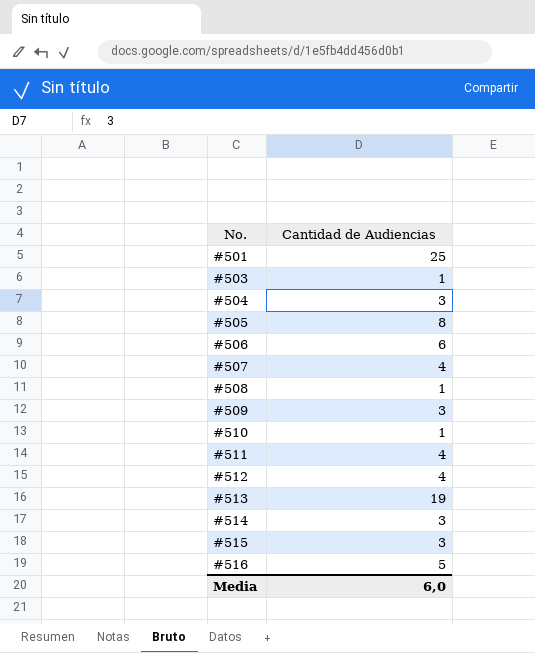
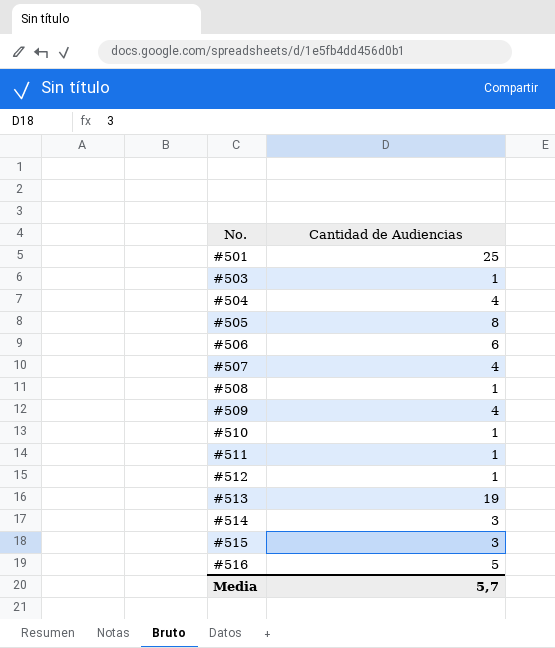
#504 | Cantidad de Audiencias: 3 -> 4
#509 | Cantidad de Audiencias: 3 -> 4
#511 | Cantidad de Audiencias: 4 -> 1
#512 | Cantidad de Audiencias: 4 -> 1
Media | Cantidad de Audiencias: 6,0 -> 5,7

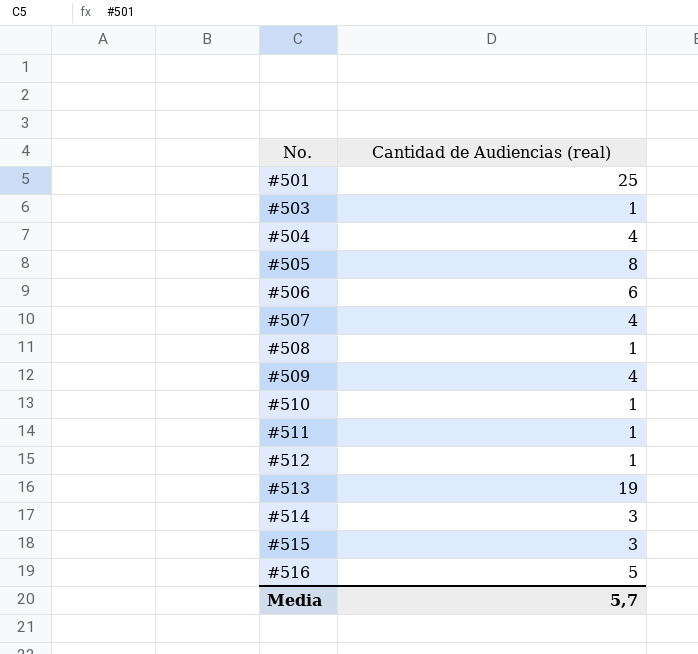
column name: Cantidad de Audiencias -> Cantidad de Audiencias (real)

